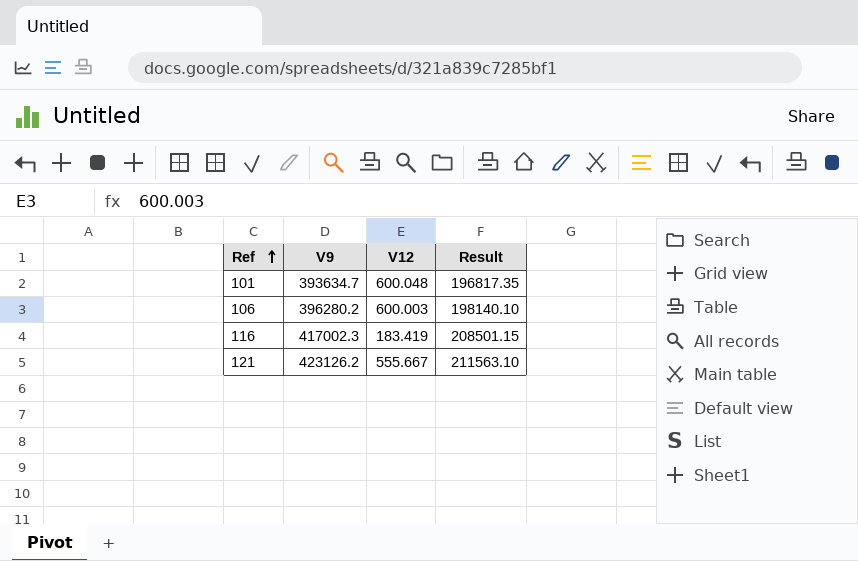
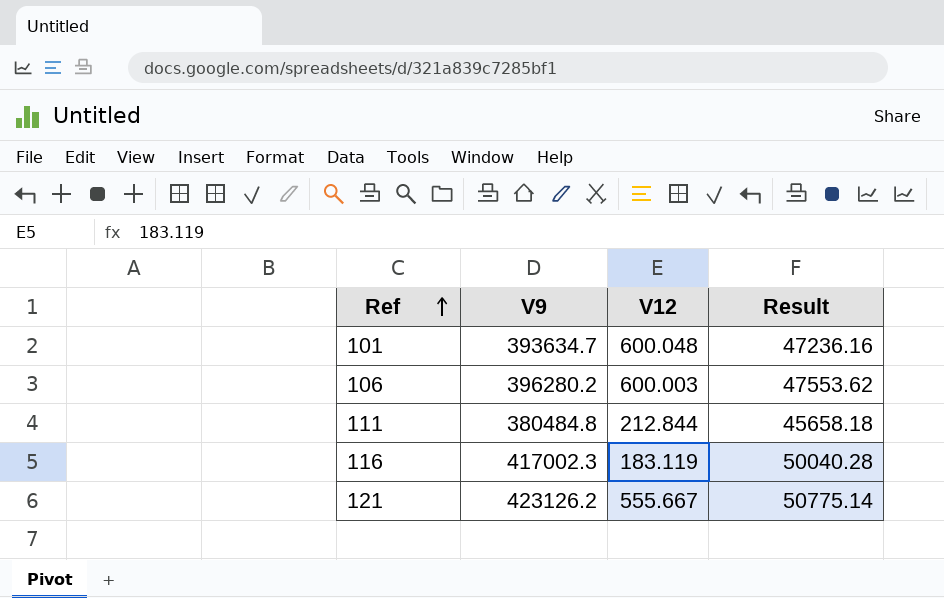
column Result | formula: [V9] * 0.5 -> [V9] * 0.12
row 111: none -> 380484.8 | 212.844 | 45658.18
116 | V12: 183.419 -> 183.119

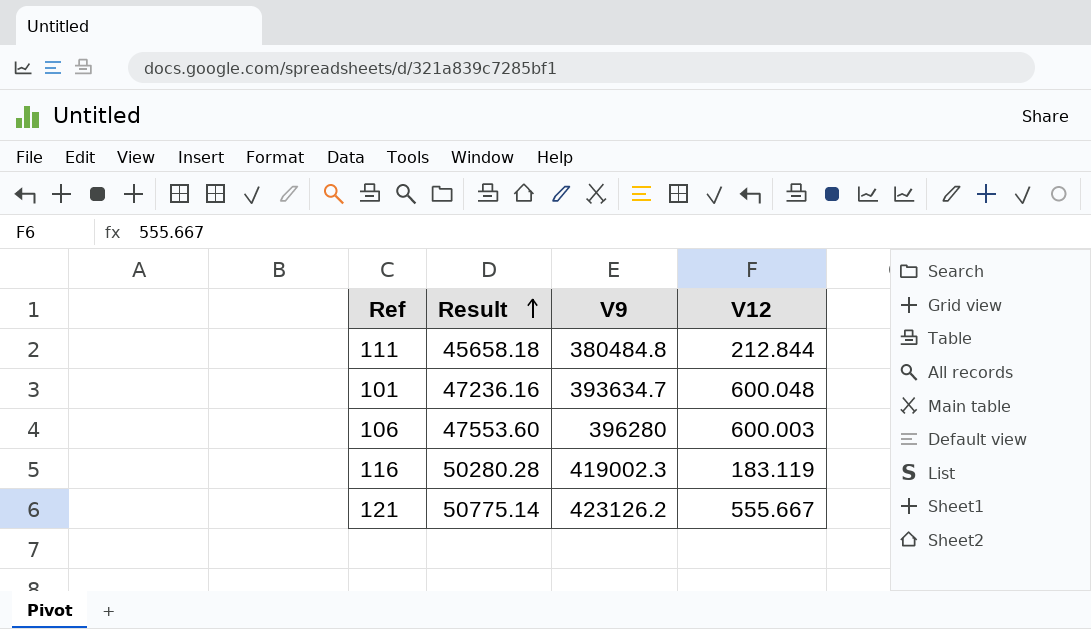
row order: Ref ascending -> Result ascending
column Result | position: 4 -> 2
106 | Result: 47553.62 -> 47553.60
106 | V9: 396280.2 -> 396280
116 | Result: 50040.28 -> 50280.28
116 | V9: 417002.3 -> 419002.3

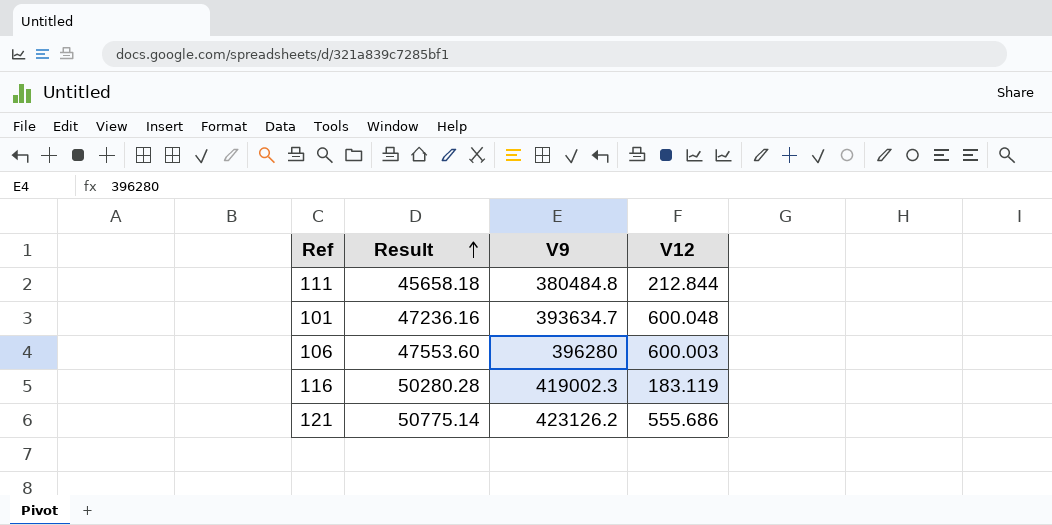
121 | V12: 555.667 -> 555.686

